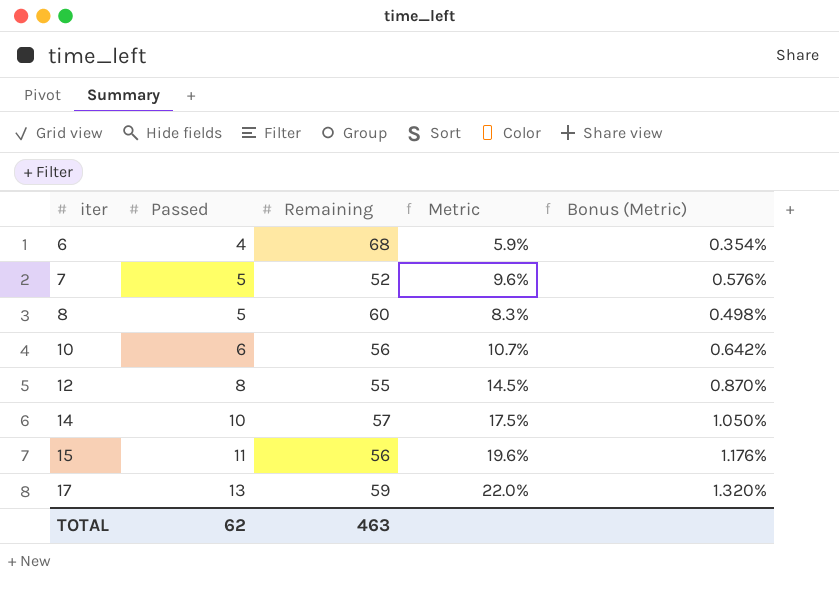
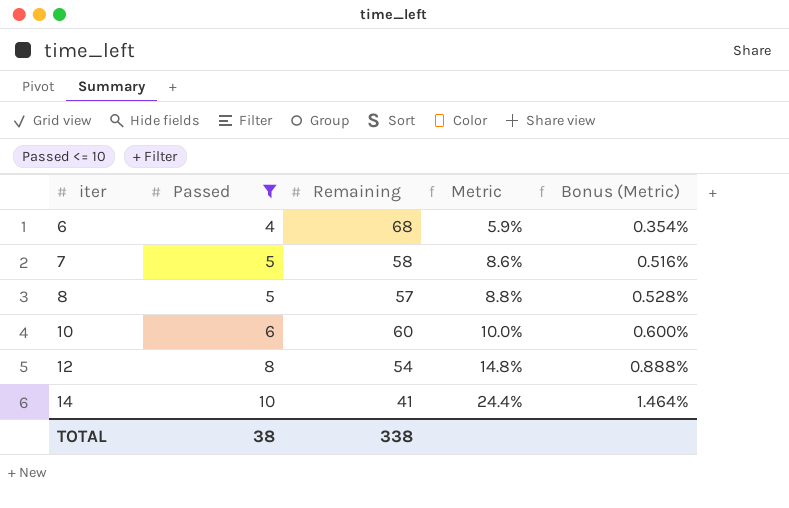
filter: none -> Passed <= 10
7 | Remaining: 52 -> 58
7 | Metric: 9.6% -> 8.6%
7 | Bonus (Metric): 0.576% -> 0.516%
8 | Remaining: 60 -> 57
8 | Metric: 8.3% -> 8.8%
8 | Bonus (Metric): 0.498% -> 0.528%
10 | Remaining: 56 -> 60
10 | Metric: 10.7% -> 10.0%
10 | Bonus (Metric): 0.642% -> 0.600%
12 | Remaining: 55 -> 54
12 | Metric: 14.5% -> 14.8%
12 | Bonus (Metric): 0.870% -> 0.888%
14 | Remaining: 57 -> 41
14 | Metric: 17.5% -> 24.4%
14 | Bonus (Metric): 1.050% -> 1.464%
TOTAL | Passed: 62 -> 38
TOTAL | Remaining: 463 -> 338

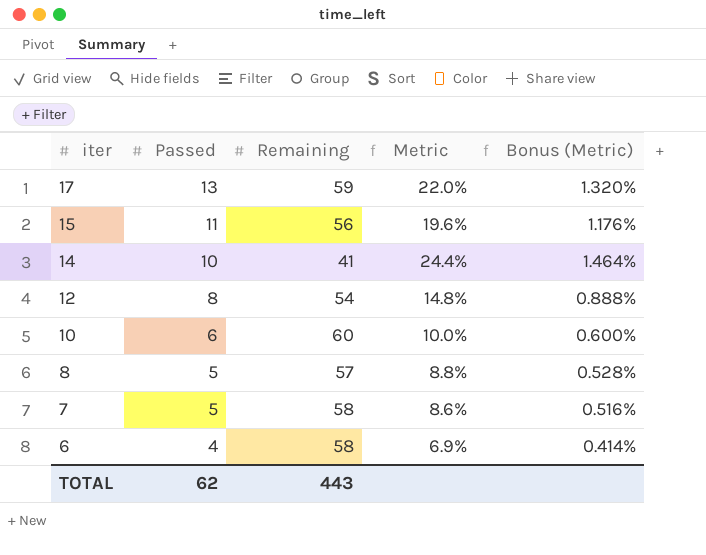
filter: Passed <= 10 -> none
row order: iter ascending -> iter descending
6 | Remaining: 68 -> 58
6 | Metric: 5.9% -> 6.9%
6 | Bonus (Metric): 0.354% -> 0.414%
TOTAL | Passed: 38 -> 62
TOTAL | Remaining: 338 -> 443

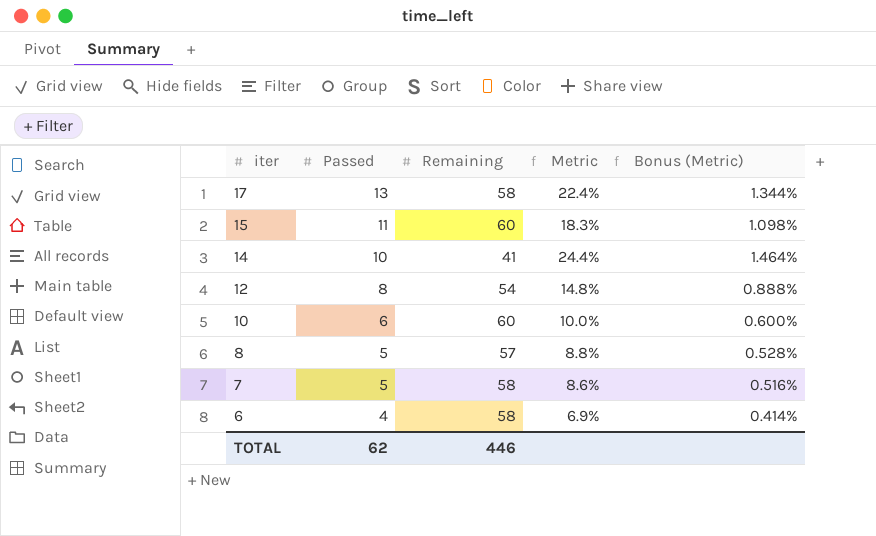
17 | Remaining: 59 -> 58
17 | Metric: 22.0% -> 22.4%
17 | Bonus (Metric): 1.320% -> 1.344%
15 | Remaining: 56 -> 60
15 | Metric: 19.6% -> 18.3%
15 | Bonus (Metric): 1.176% -> 1.098%
TOTAL | Remaining: 443 -> 446

